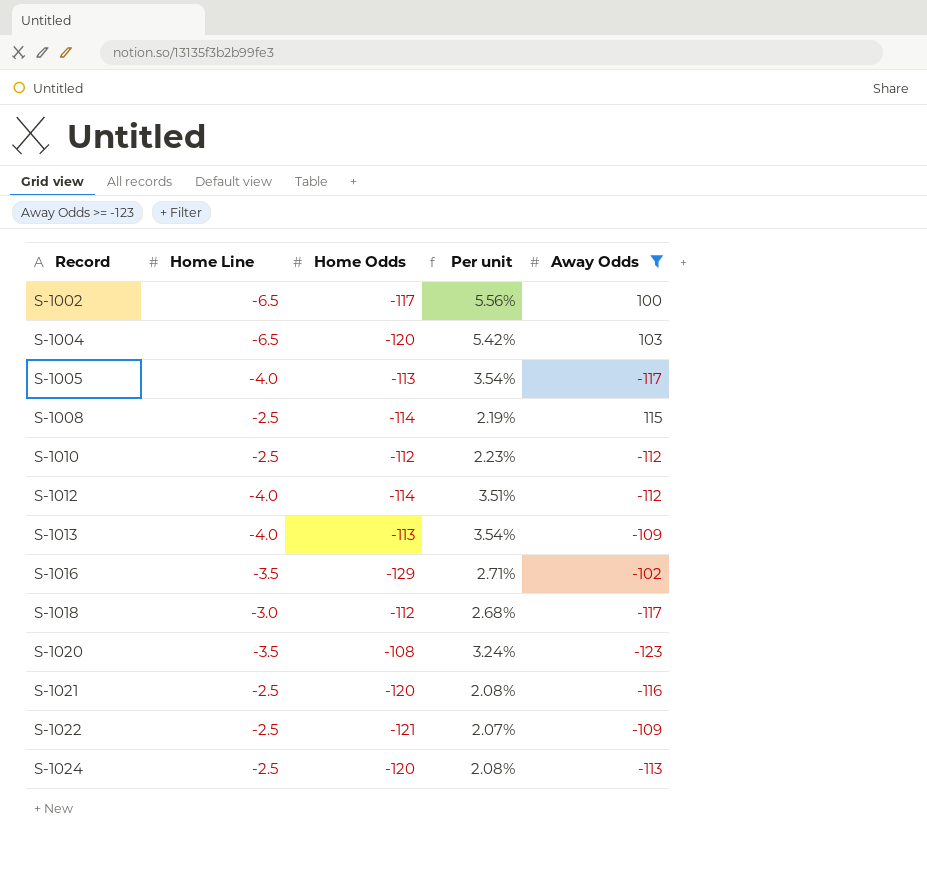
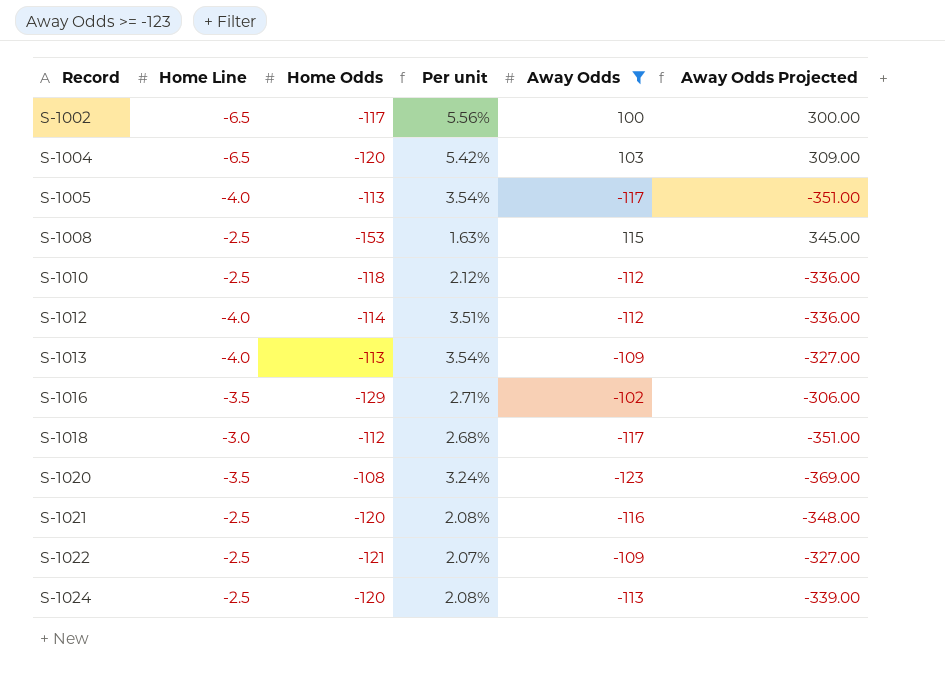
column Away Odds Projected | formula: none -> [Away Odds] * 3
S-1008 | Home Odds: -114 -> -153
S-1008 | Per unit: 2.19% -> 1.63%
S-1010 | Home Odds: -112 -> -118
S-1010 | Per unit: 2.23% -> 2.12%

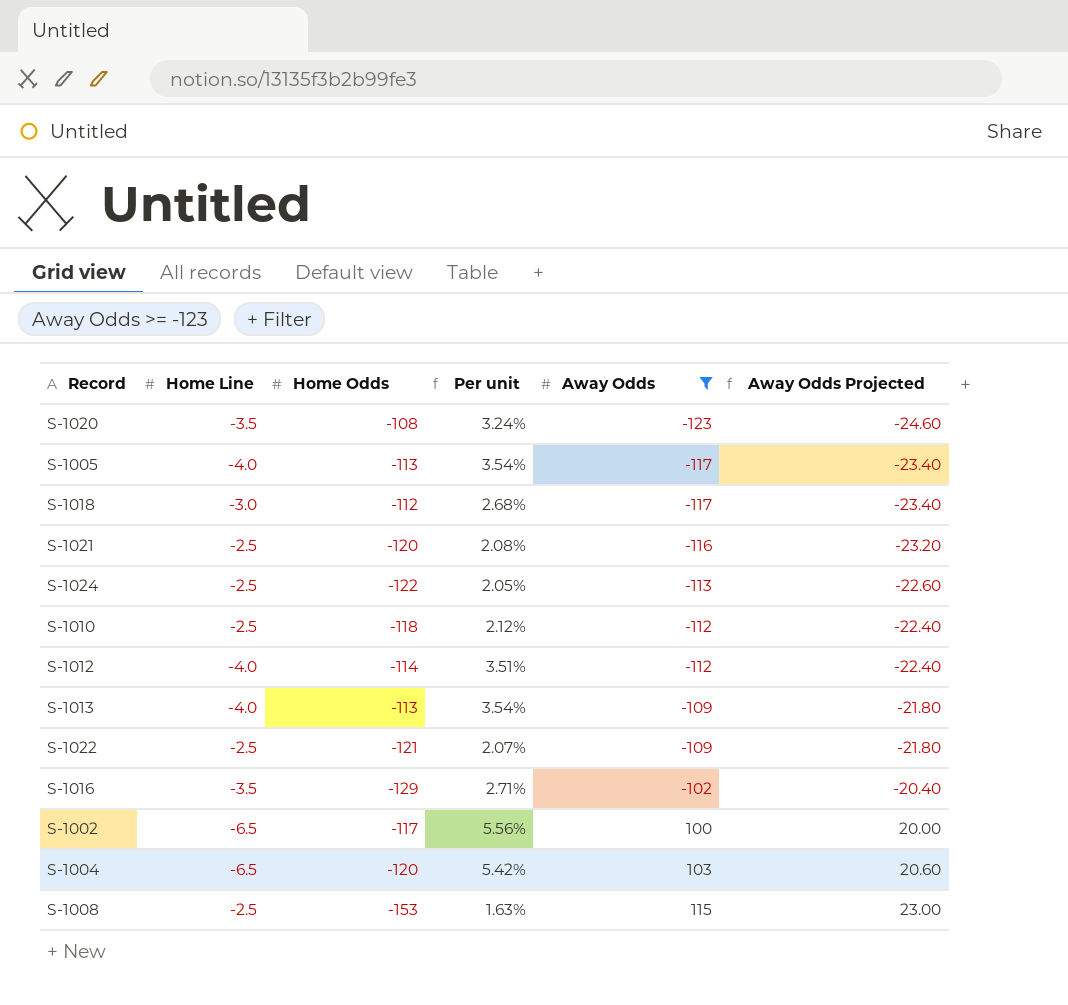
row order: Record ascending -> Away Odds ascending
column Away Odds Projected | formula: [Away Odds] * 3 -> [Away Odds] * 0.2
S-1024 | Home Odds: -120 -> -122
S-1024 | Per unit: 2.08% -> 2.05%

